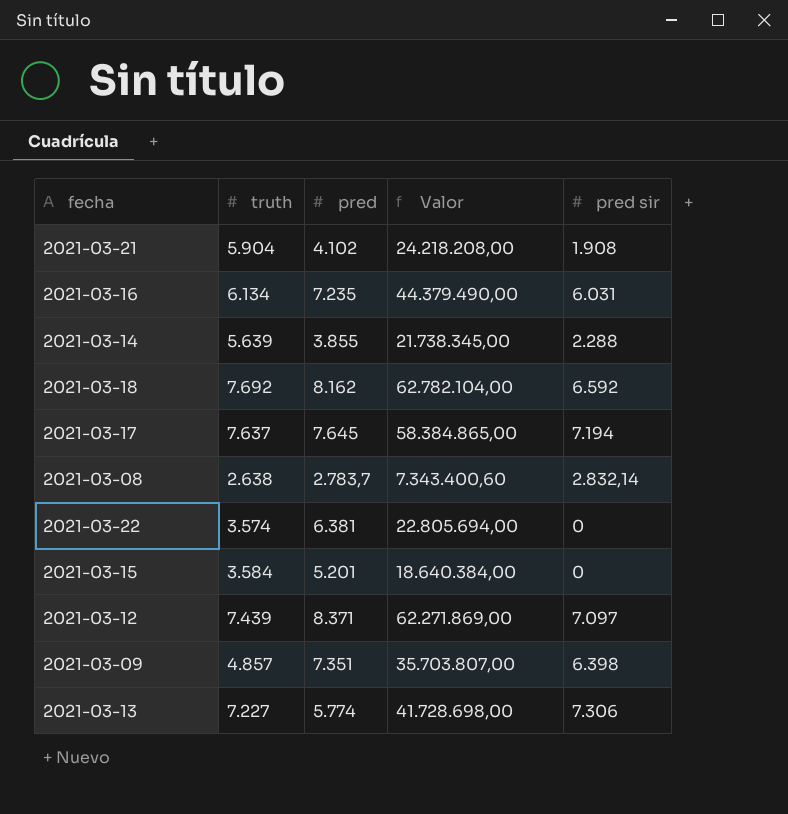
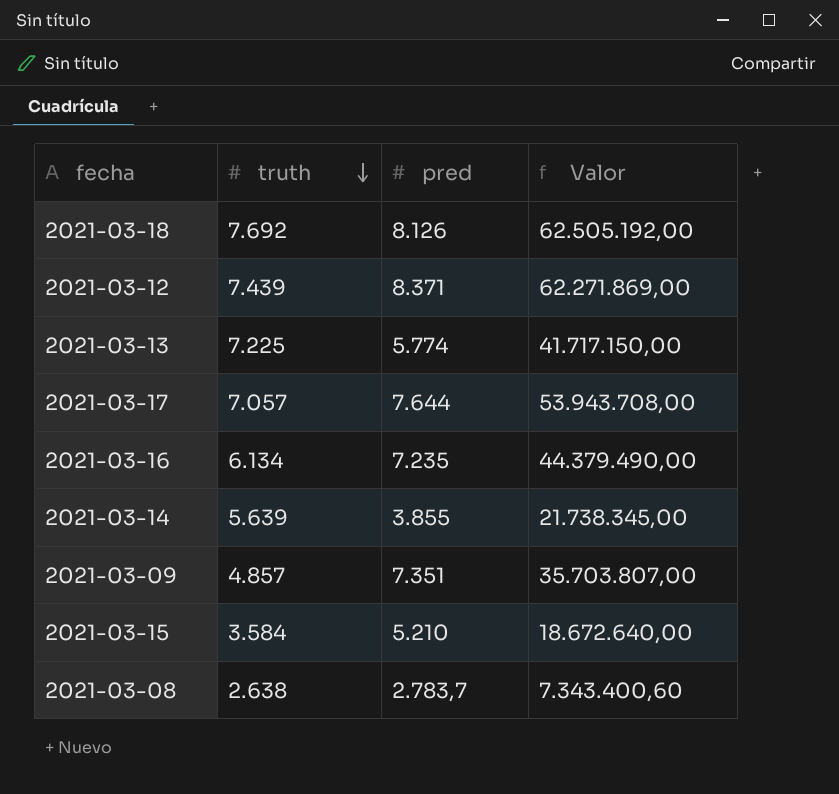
row order: none -> truth descending
column pred sir | position: 5 -> none
row 2021-03-21: 5.904 | 4.102 | 24.218.208,00 | 1.908 -> none
row 2021-03-22: 3.574 | 6.381 | 22.805.694,00 | 0 -> none
2021-03-18 | pred: 8.162 -> 8.126
2021-03-18 | Valor: 62.782.104,00 -> 62.505.192,00
2021-03-13 | truth: 7.227 -> 7.225
2021-03-13 | Valor: 41.728.698,00 -> 41.717.150,00
2021-03-17 | truth: 7.637 -> 7.057
2021-03-17 | pred: 7.645 -> 7.644
2021-03-17 | Valor: 58.384.865,00 -> 53.943.708,00
2021-03-15 | pred: 5.201 -> 5.210
2021-03-15 | Valor: 18.640.384,00 -> 18.672.640,00

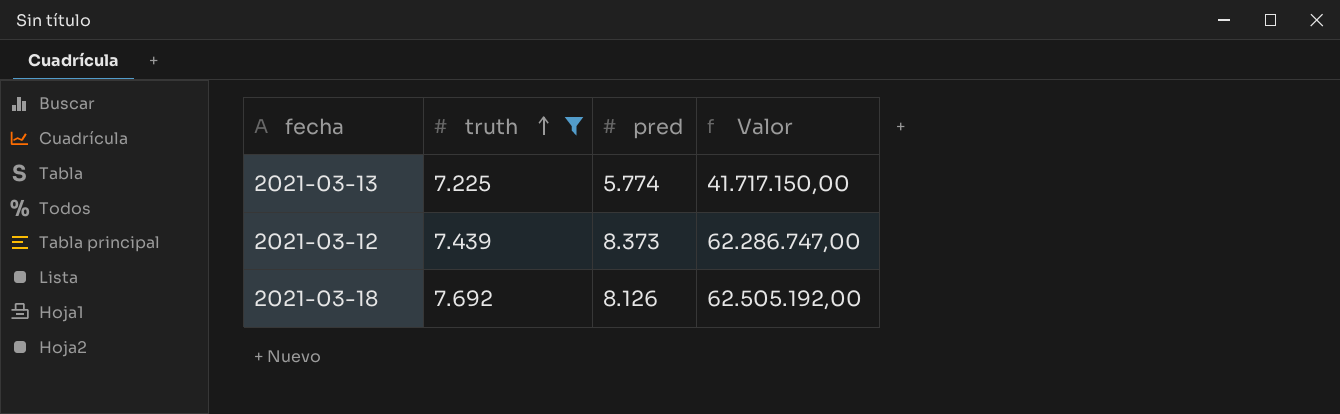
filter: none -> truth >= 7.225
row order: truth descending -> truth ascending
2021-03-12 | pred: 8.371 -> 8.373
2021-03-12 | Valor: 62.271.869,00 -> 62.286.747,00

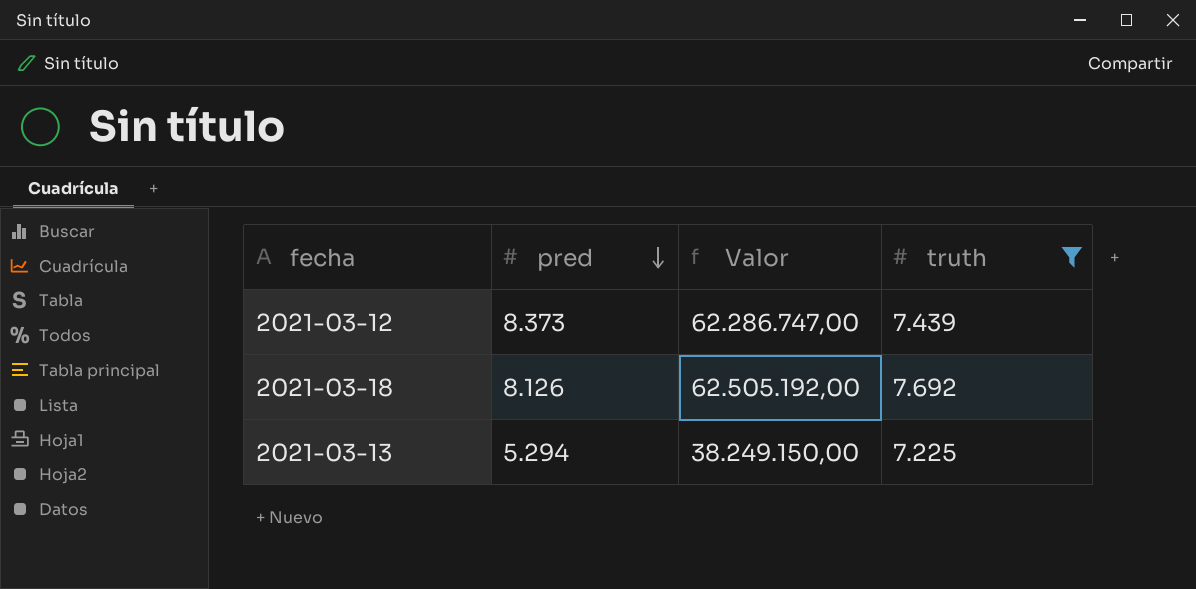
row order: truth ascending -> pred descending
column truth | position: 2 -> 4
2021-03-13 | pred: 5.774 -> 5.294
2021-03-13 | Valor: 41.717.150,00 -> 38.249.150,00

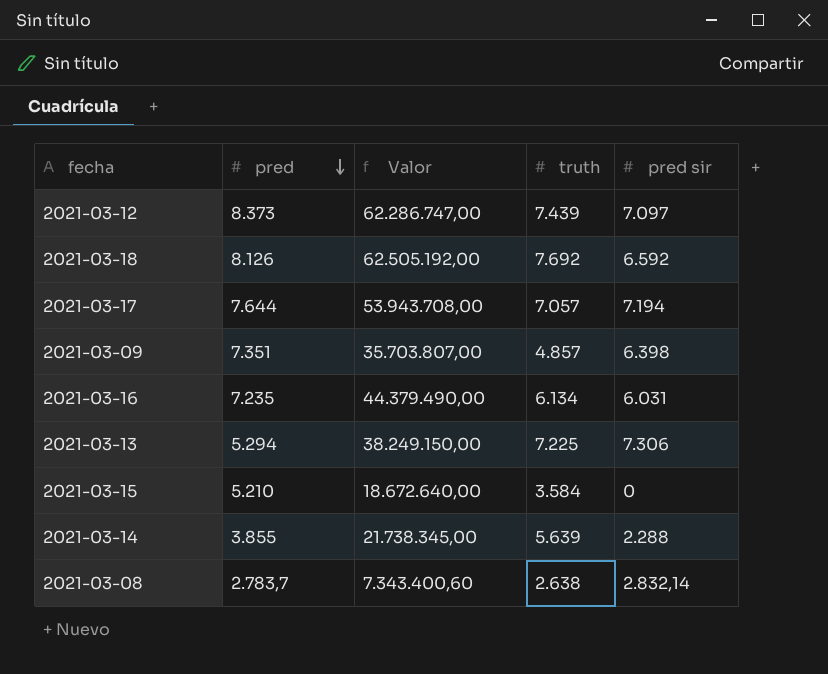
filter: truth >= 7.225 -> none
column pred sir | position: none -> 5

